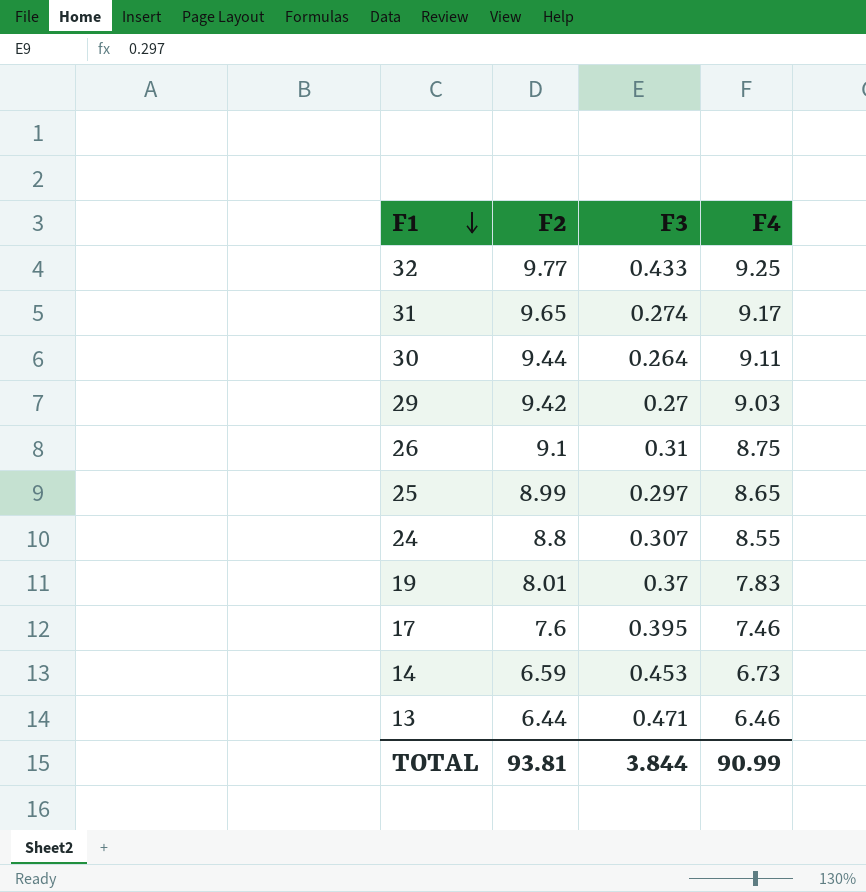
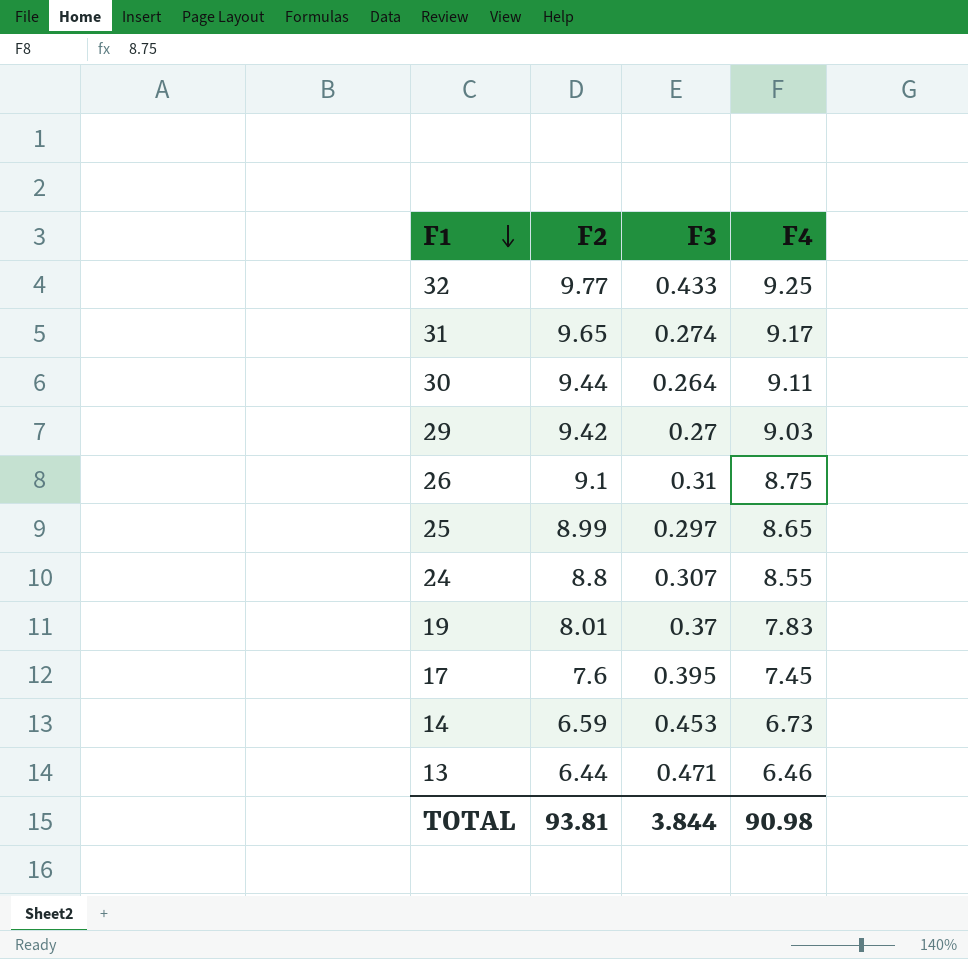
17 | F4: 7.46 -> 7.45
TOTAL | F4: 90.99 -> 90.98

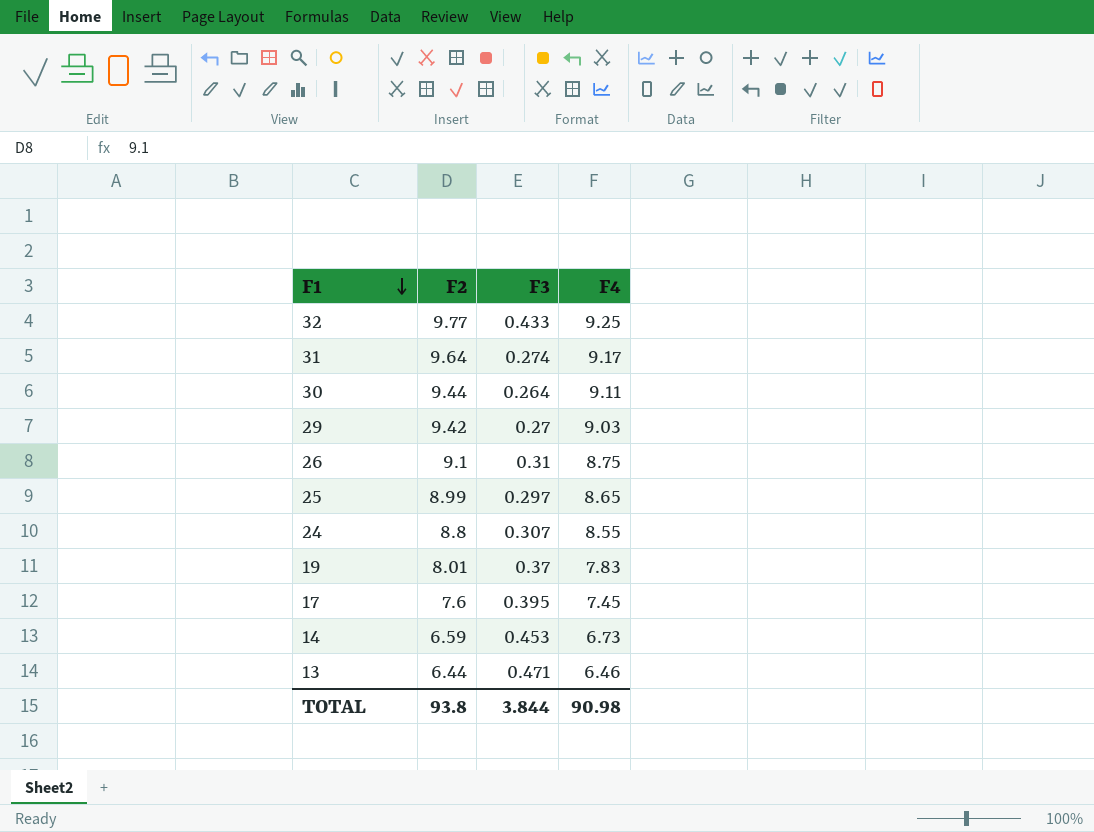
31 | F2: 9.65 -> 9.64
TOTAL | F2: 93.81 -> 93.8

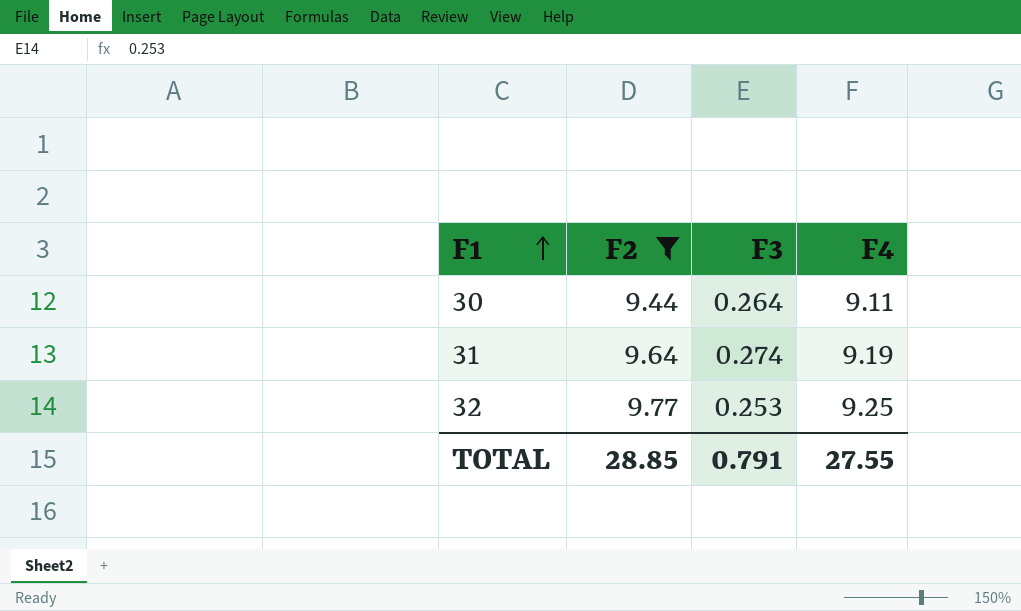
filter: none -> F2 >= 9.44
row order: F1 descending -> F1 ascending
31 | F4: 9.17 -> 9.19
32 | F3: 0.433 -> 0.253
TOTAL | F2: 93.8 -> 28.85
TOTAL | F3: 3.844 -> 0.791
TOTAL | F4: 90.98 -> 27.55

